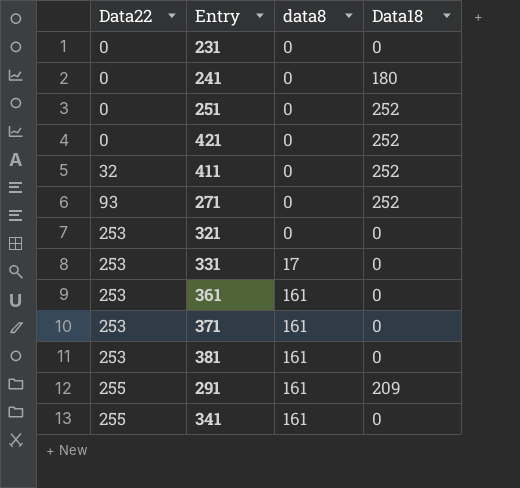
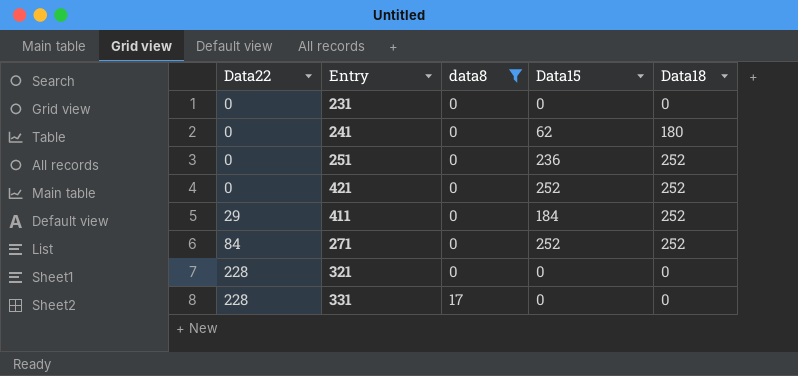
filter: none -> data8 != 161
column Data15 | position: none -> 4
411 | Data22: 32 -> 29
271 | Data22: 93 -> 84
321 | Data22: 253 -> 228
331 | Data22: 253 -> 228

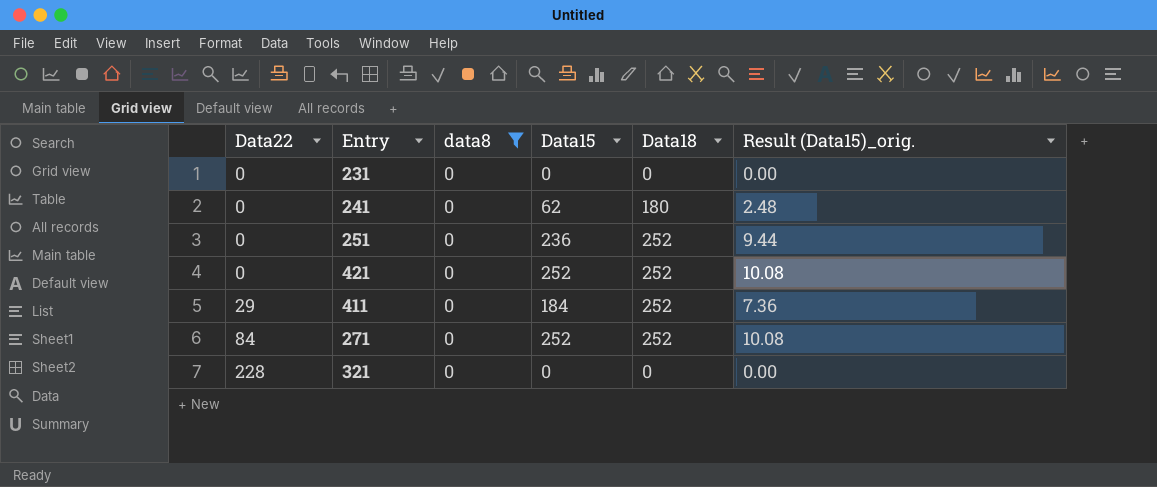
column Result (Data15)_orig. | formula: none -> [Data15] * 0.04
row 331: 228 | 17 | 0 | 0 -> none

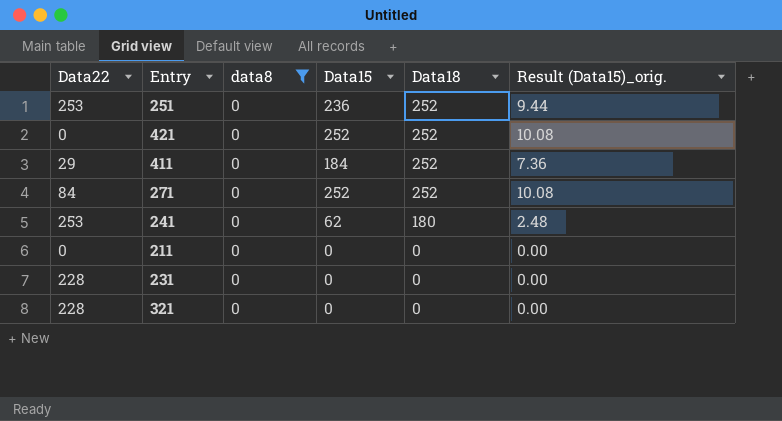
row order: Data22 ascending -> Data18 descending
251 | Data22: 0 -> 253
241 | Data22: 0 -> 253
row 211: none -> 0 | 0 | 0 | 0 | 0.00
231 | Data22: 0 -> 228

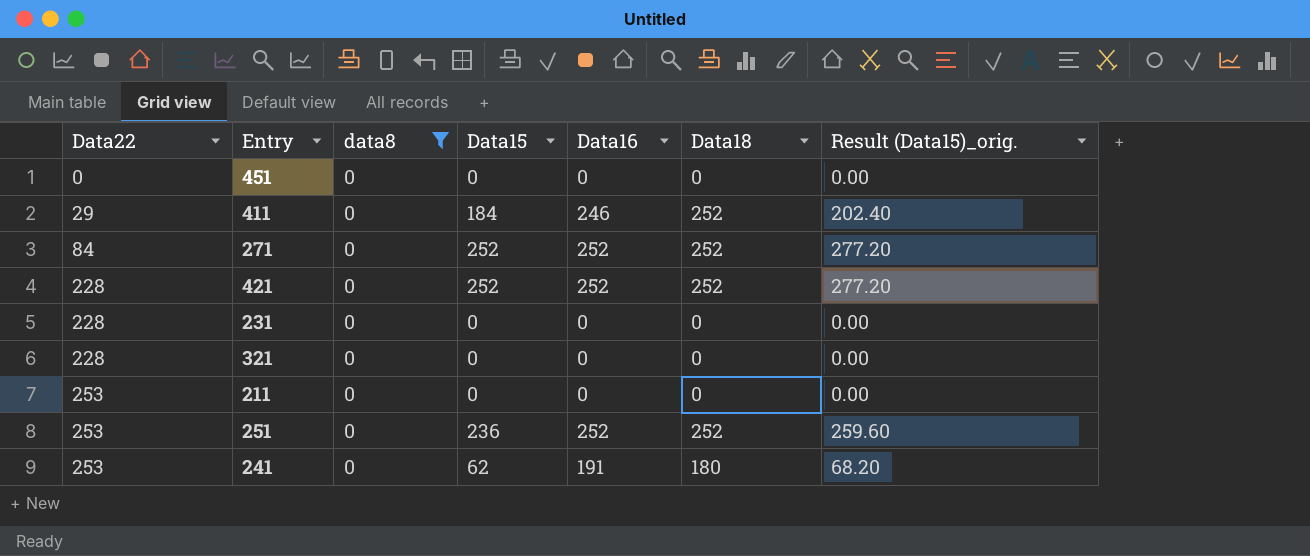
row order: Data18 descending -> Data22 ascending
column Data16 | position: none -> 5
column Result (Data15)_orig. | formula: [Data15] * 0.04 -> [Data15] * 1.1
row 451: none -> 0 | 0 | 0 | 0 | 0 | 0.00
421 | Data22: 0 -> 228
211 | Data22: 0 -> 253

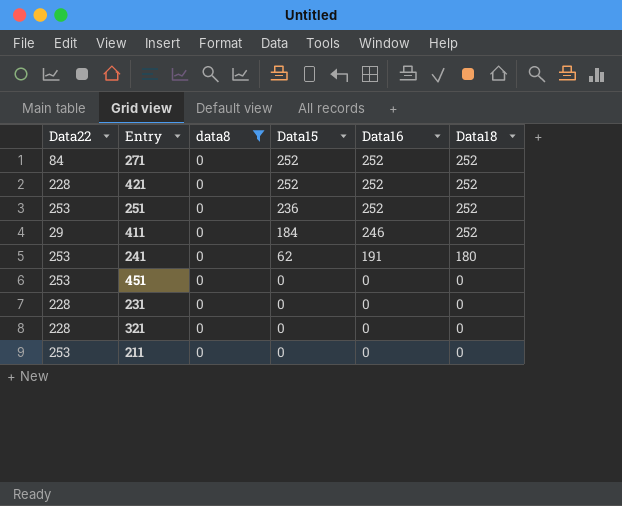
row order: Data22 ascending -> Data15 descending
column Result (Data15)_orig. | formula: [Data15] * 1.1 -> none
451 | Data22: 0 -> 253

